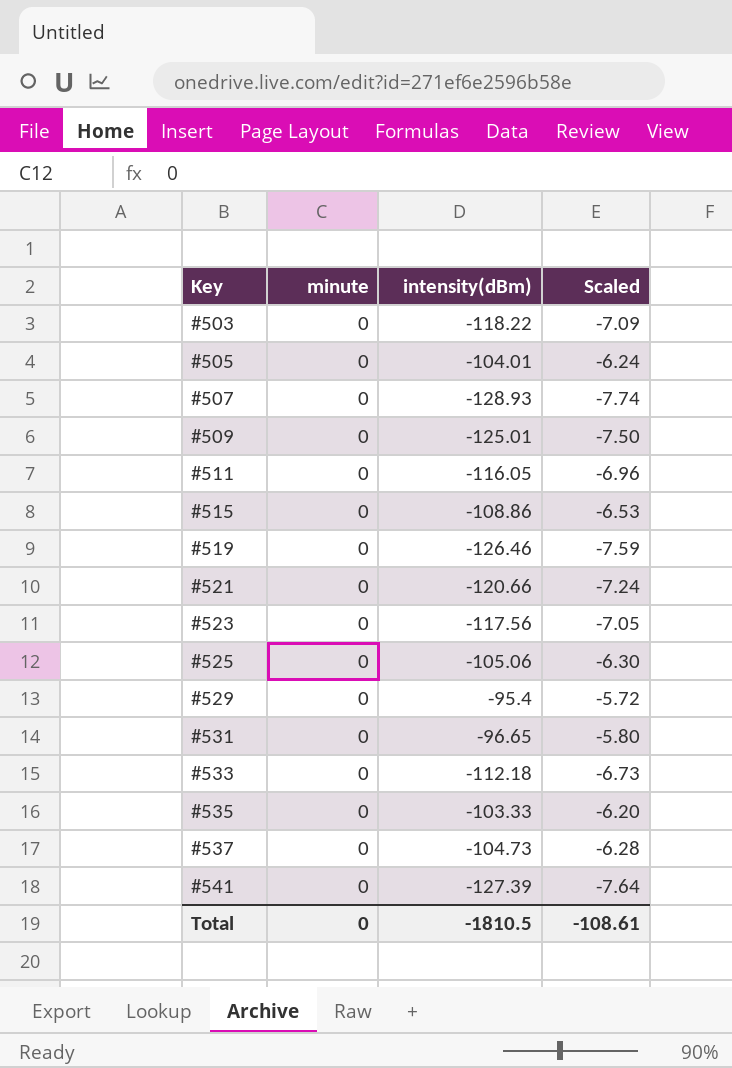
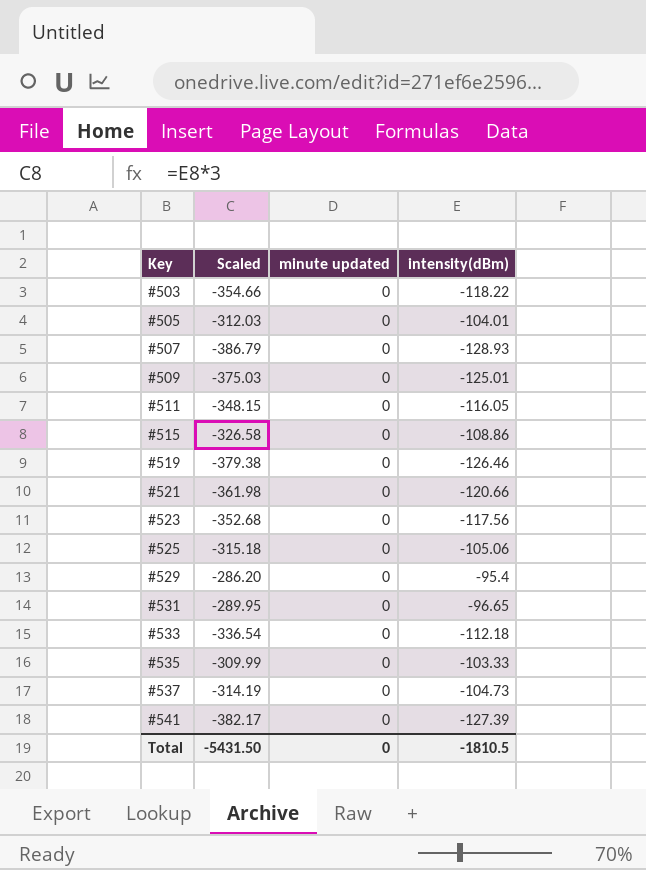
column Scaled | formula: [intensity(dBm)] * 0.06 -> [intensity(dBm)] * 3
column Scaled | position: 4 -> 2
column name: minute -> minute updated
Total | Scaled: -108.61 -> -5431.50

